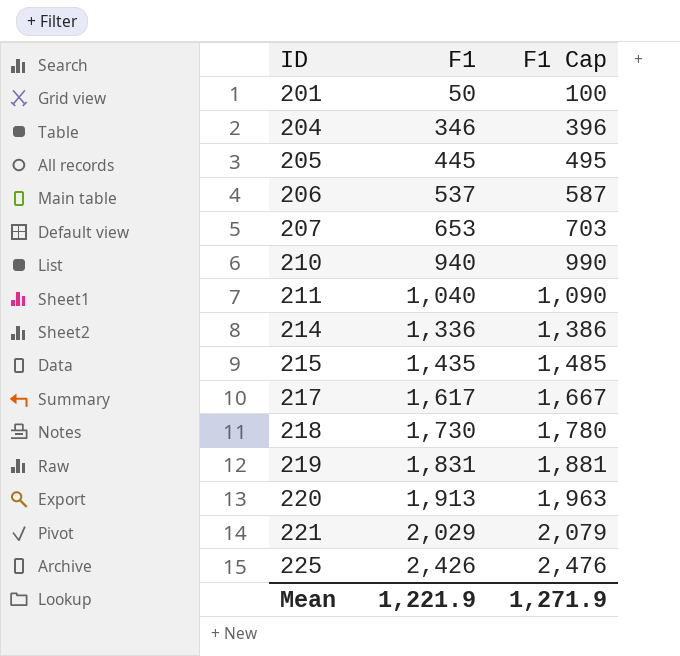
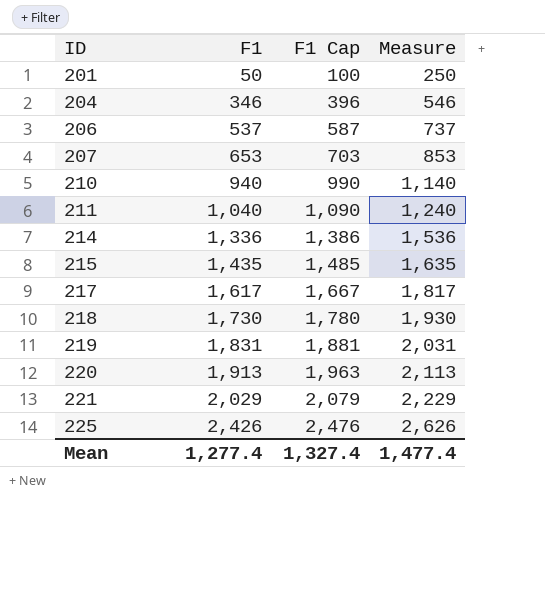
column Measure | formula: none -> [F1] + 200
row 205: 445 | 495 -> none
Mean | F1: 1,221.9 -> 1,277.4
Mean | F1 Cap: 1,271.9 -> 1,327.4

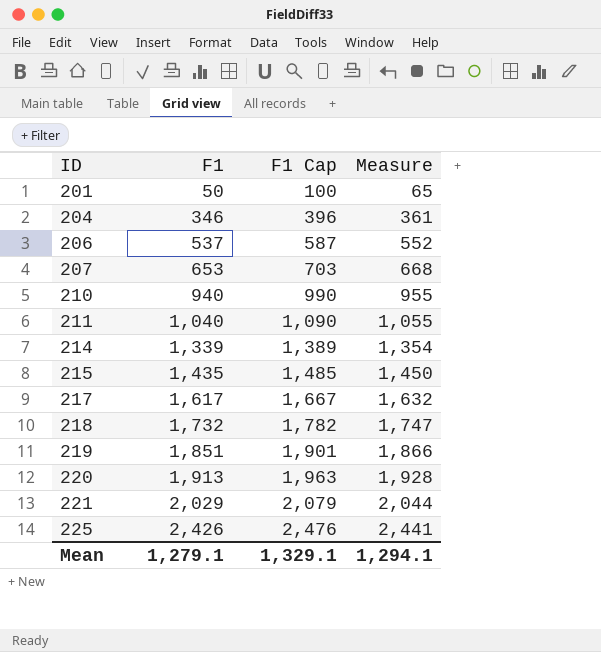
column Measure | formula: [F1] + 200 -> [F1] + 15
214 | F1: 1,336 -> 1,339
214 | F1 Cap: 1,386 -> 1,389
218 | F1: 1,730 -> 1,732
218 | F1 Cap: 1,780 -> 1,782
219 | F1: 1,831 -> 1,851
219 | F1 Cap: 1,881 -> 1,901
Mean | F1: 1,277.4 -> 1,279.1
Mean | F1 Cap: 1,327.4 -> 1,329.1
Mean | Measure: 1,477.4 -> 1,294.1

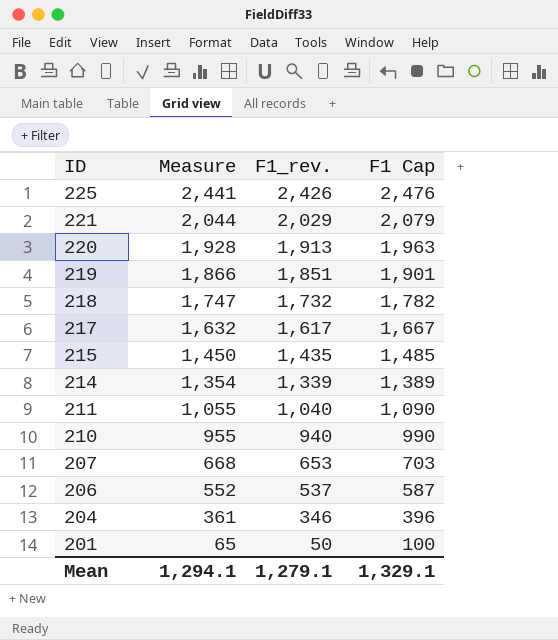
row order: ID ascending -> ID descending
column Measure | position: 4 -> 2
column name: F1 -> F1_rev.

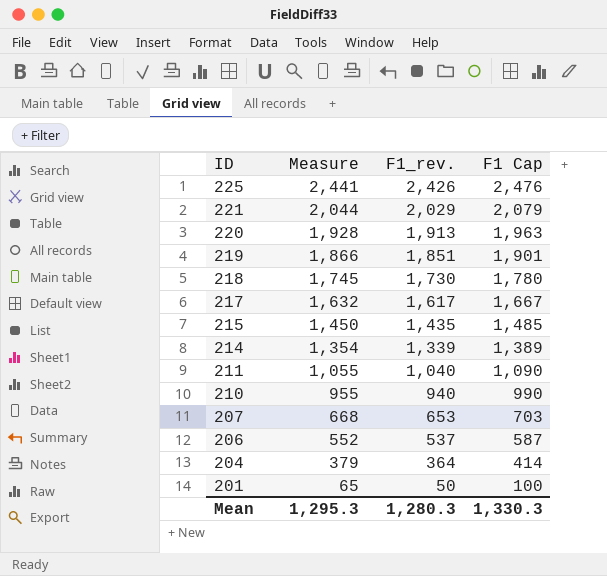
218 | Measure: 1,747 -> 1,745
218 | F1_rev.: 1,732 -> 1,730
218 | F1 Cap: 1,782 -> 1,780
204 | Measure: 361 -> 379
204 | F1_rev.: 346 -> 364
204 | F1 Cap: 396 -> 414
Mean | Measure: 1,294.1 -> 1,295.3
Mean | F1_rev.: 1,279.1 -> 1,280.3
Mean | F1 Cap: 1,329.1 -> 1,330.3

